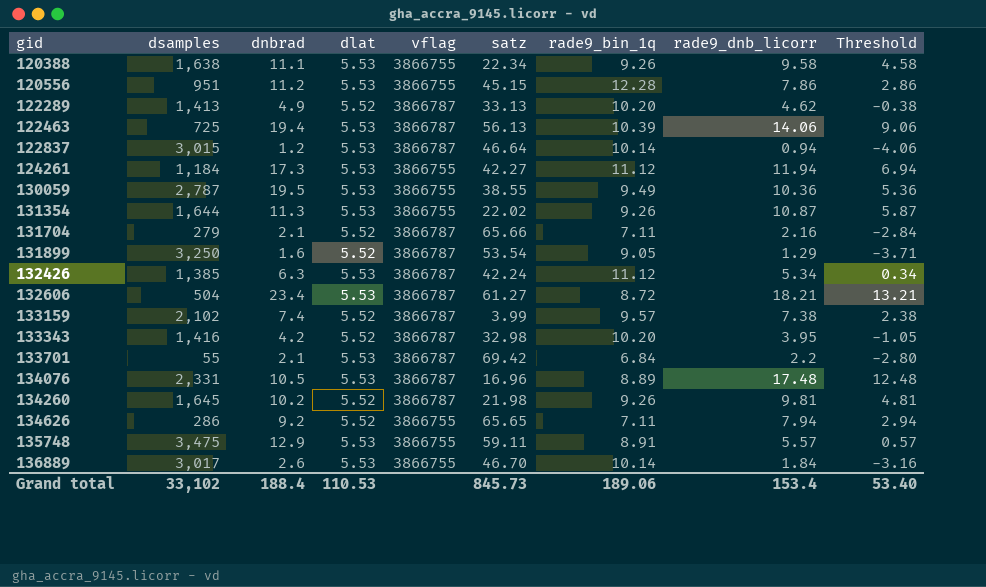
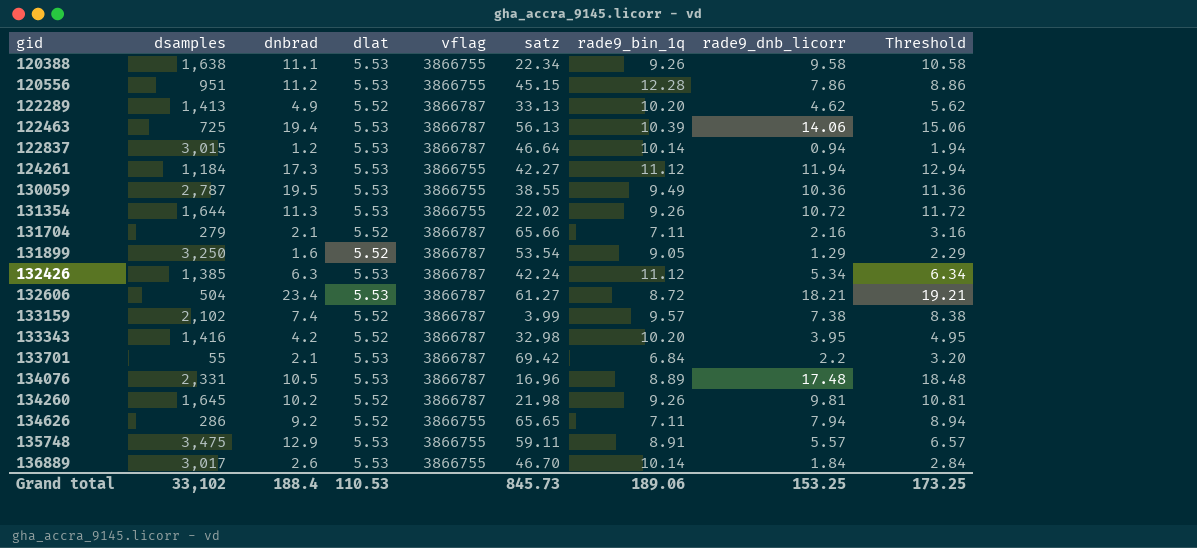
column Threshold | formula: [rade9_dnb_licorr] - 5 -> [rade9_dnb_licorr] + 1
131354 | rade9_dnb_licorr: 10.87 -> 10.72
Grand total | rade9_dnb_licorr: 153.4 -> 153.25
Grand total | Threshold: 53.40 -> 173.25

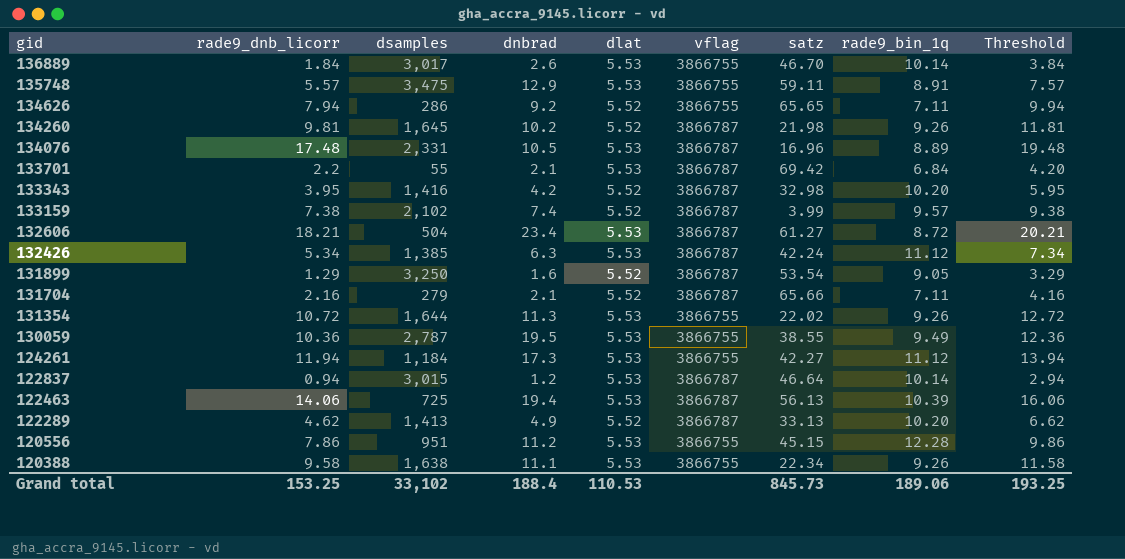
row order: gid ascending -> gid descending
column rade9_dnb_licorr | position: 8 -> 2
column Threshold | formula: [rade9_dnb_licorr] + 1 -> [rade9_dnb_licorr] + 2
Grand total | Threshold: 173.25 -> 193.25

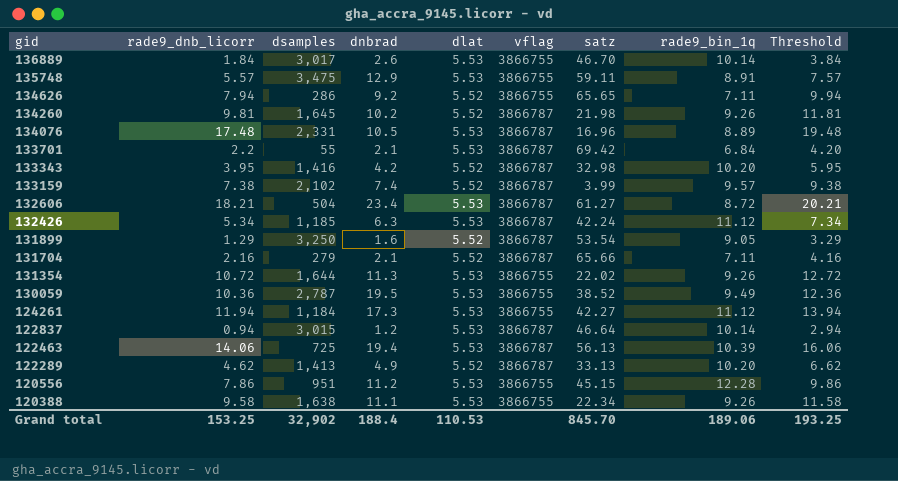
132426 | dsamples: 1,385 -> 1,185
130059 | satz: 38.55 -> 38.52
Grand total | dsamples: 33,102 -> 32,902
Grand total | satz: 845.73 -> 845.70

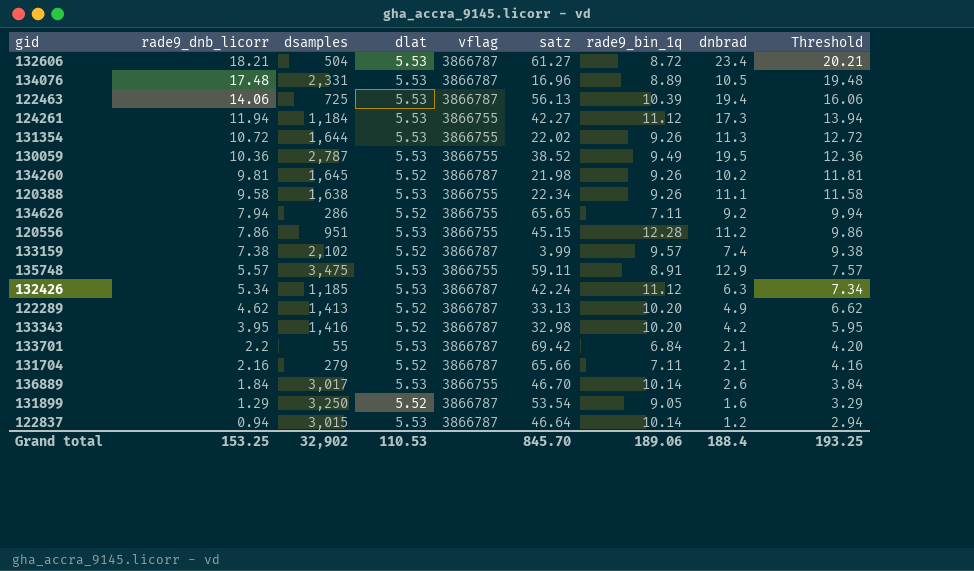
row order: gid descending -> rade9_dnb_licorr descending
column dnbrad | position: 4 -> 8

